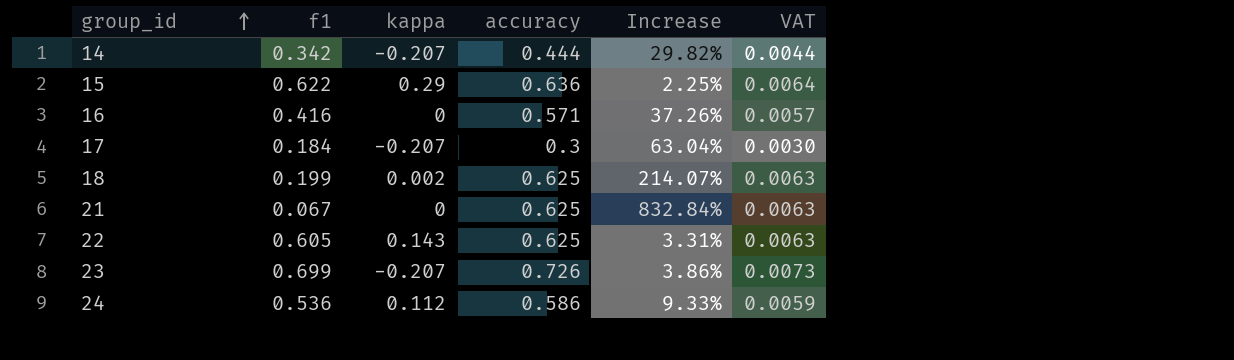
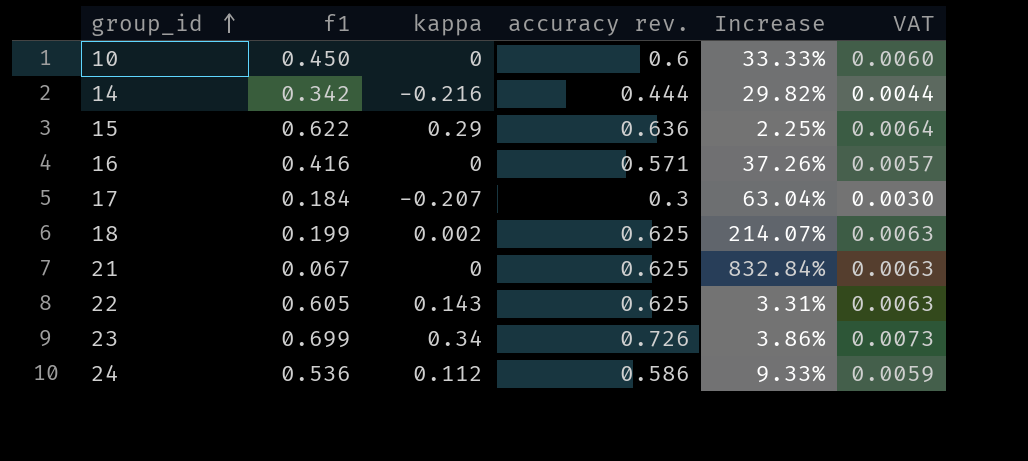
column name: accuracy -> accuracy rev.
row 10: none -> 0.450 | 0 | 0.6 | 33.33% | 0.0060
14 | kappa: -0.207 -> -0.216
23 | kappa: -0.207 -> 0.34

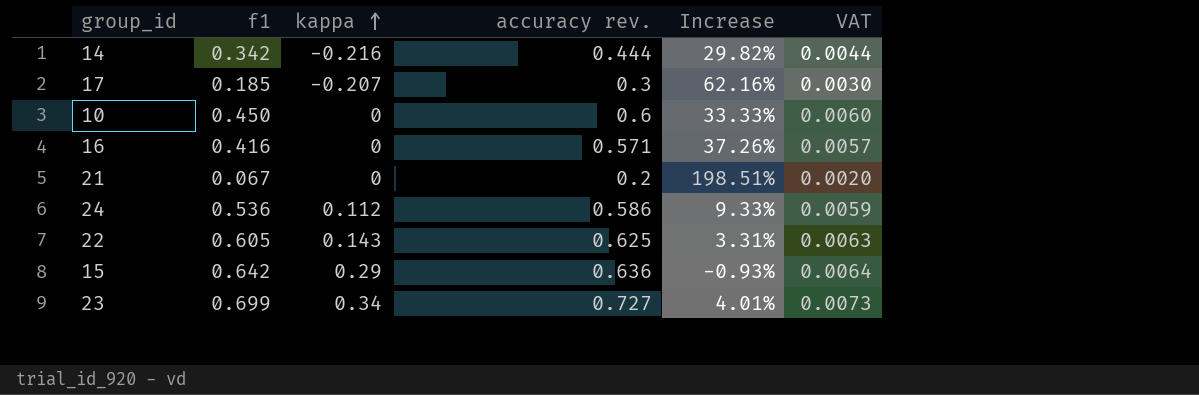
row order: group_id ascending -> kappa ascending
row 18: 0.199 | 0.002 | 0.625 | 214.07% | 0.0063 -> none
17 | f1: 0.184 -> 0.185
17 | Increase: 63.04% -> 62.16%
21 | accuracy rev.: 0.625 -> 0.2
21 | Increase: 832.84% -> 198.51%
21 | VAT: 0.0063 -> 0.0020
15 | f1: 0.622 -> 0.642
15 | Increase: 2.25% -> -0.93%
23 | accuracy rev.: 0.726 -> 0.727
23 | Increase: 3.86% -> 4.01%

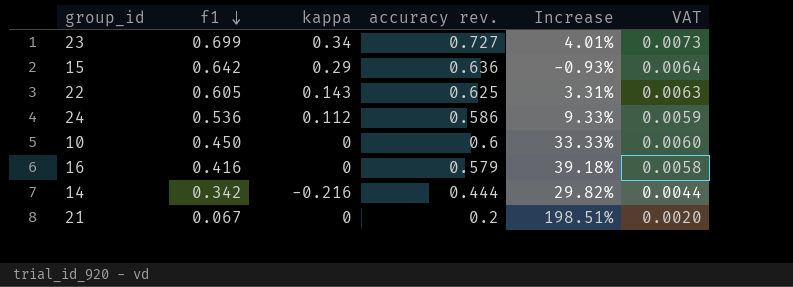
row order: kappa ascending -> f1 descending
row 17: 0.185 | -0.207 | 0.3 | 62.16% | 0.0030 -> none
16 | accuracy rev.: 0.571 -> 0.579
16 | Increase: 37.26% -> 39.18%
16 | VAT: 0.0057 -> 0.0058

